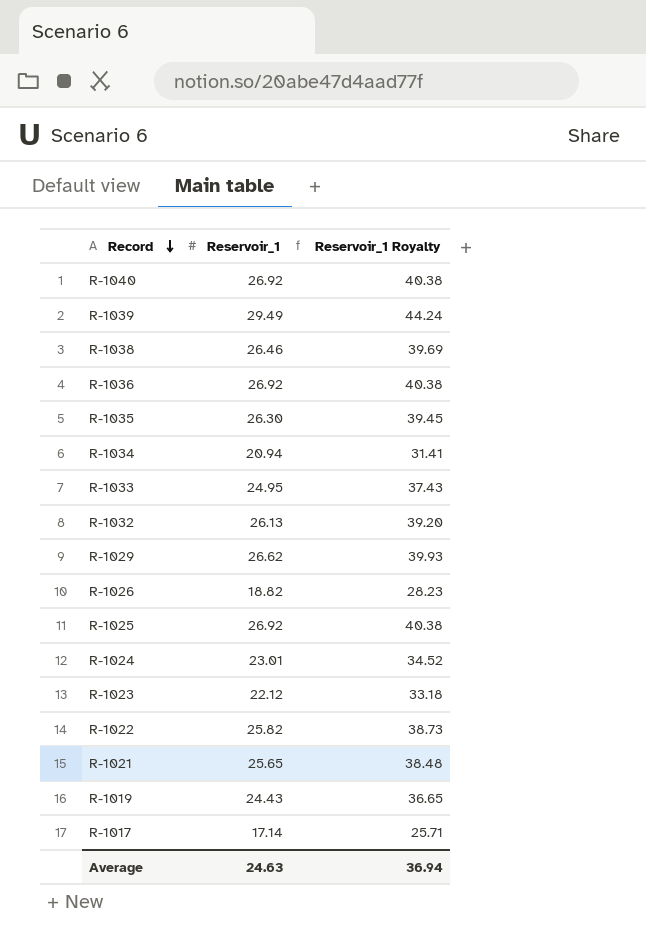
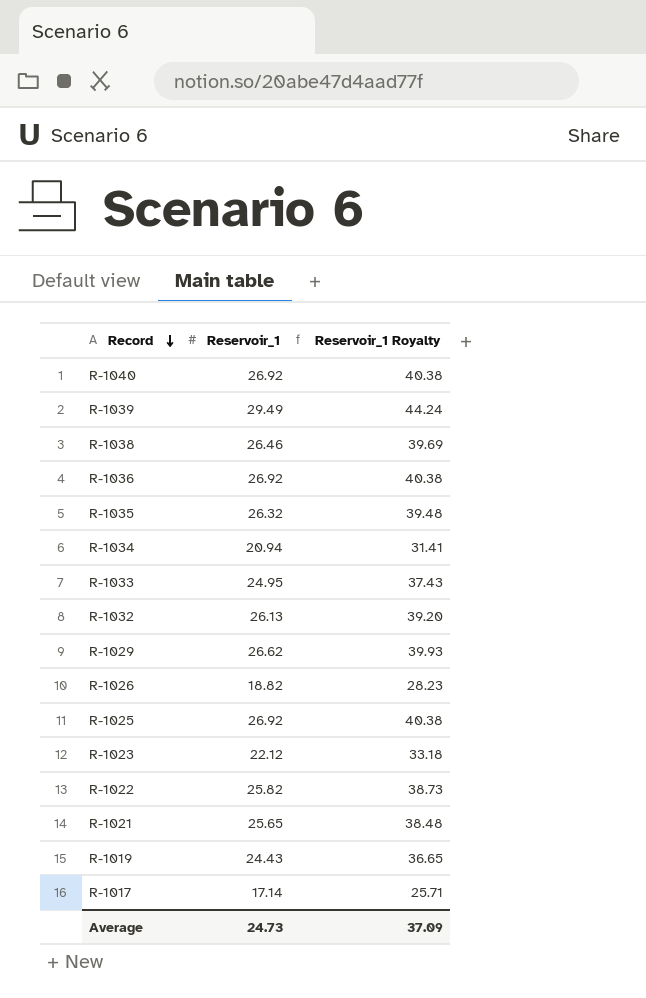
row R-1024: 23.01 | 34.52 -> none
R-1035 | Reservoir_1: 26.30 -> 26.32
R-1035 | Reservoir_1 Royalty: 39.45 -> 39.48
Average | Reservoir_1: 24.63 -> 24.73
Average | Reservoir_1 Royalty: 36.94 -> 37.09

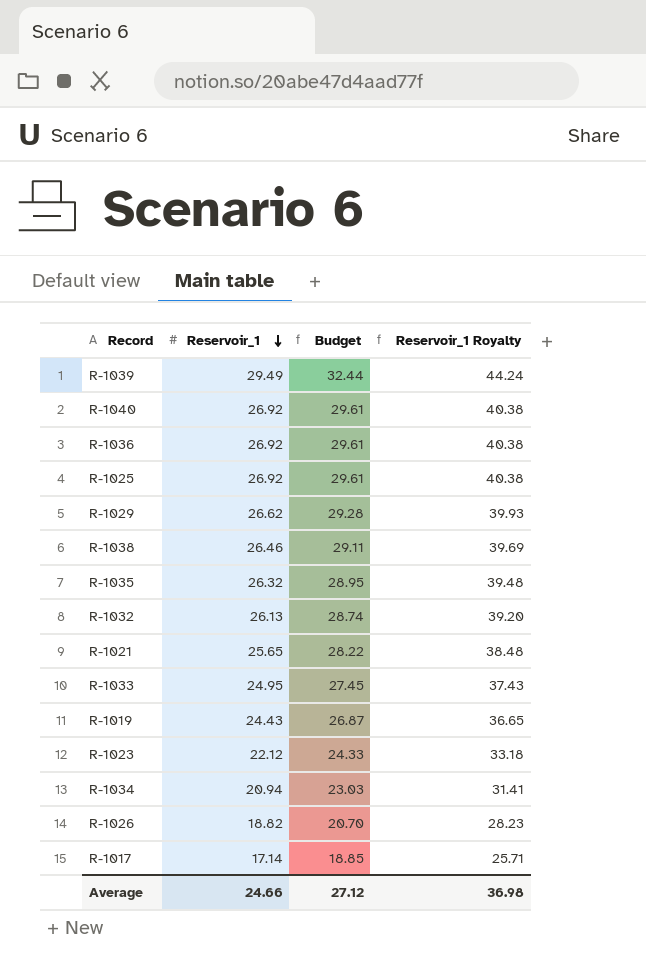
row order: Record descending -> Reservoir_1 descending
column Budget | formula: none -> [Reservoir_1] * 1.1
row R-1022: 25.82 | 38.73 -> none
Average | Reservoir_1: 24.73 -> 24.66
Average | Reservoir_1 Royalty: 37.09 -> 36.98

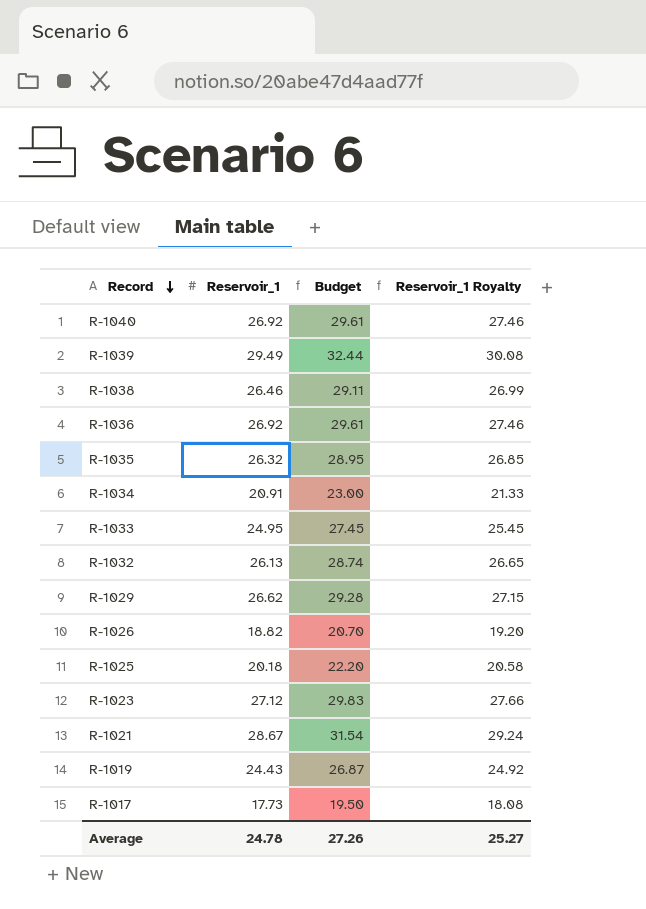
row order: Reservoir_1 descending -> Record descending
column Reservoir_1 Royalty | formula: [Reservoir_1] * 1.5 -> [Reservoir_1] * 1.02
R-1034 | Reservoir_1: 20.94 -> 20.91
R-1034 | Budget: 23.03 -> 23.00
R-1025 | Reservoir_1: 26.92 -> 20.18
R-1025 | Budget: 29.61 -> 22.20
R-1023 | Reservoir_1: 22.12 -> 27.12
R-1023 | Budget: 24.33 -> 29.83
R-1021 | Reservoir_1: 25.65 -> 28.67
R-1021 | Budget: 28.22 -> 31.54
R-1017 | Reservoir_1: 17.14 -> 17.73
R-1017 | Budget: 18.85 -> 19.50
Average | Reservoir_1: 24.66 -> 24.78
Average | Budget: 27.12 -> 27.26
Average | Reservoir_1 Royalty: 36.98 -> 25.27

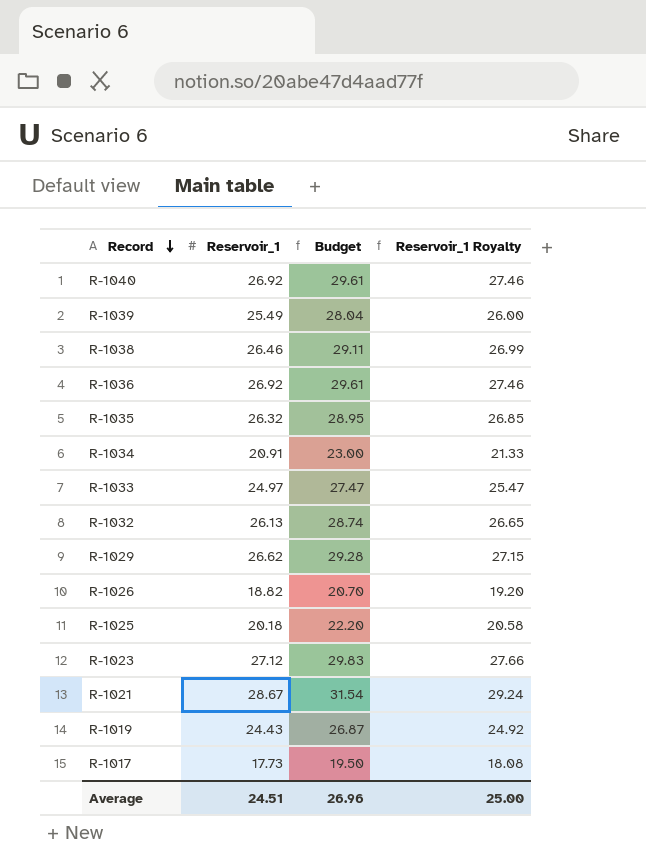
R-1039 | Reservoir_1: 29.49 -> 25.49
R-1039 | Budget: 32.44 -> 28.04
R-1039 | Reservoir_1 Royalty: 30.08 -> 26.00
R-1033 | Reservoir_1: 24.95 -> 24.97
R-1033 | Budget: 27.45 -> 27.47
R-1033 | Reservoir_1 Royalty: 25.45 -> 25.47
Average | Reservoir_1: 24.78 -> 24.51
Average | Budget: 27.26 -> 26.96
Average | Reservoir_1 Royalty: 25.27 -> 25.00

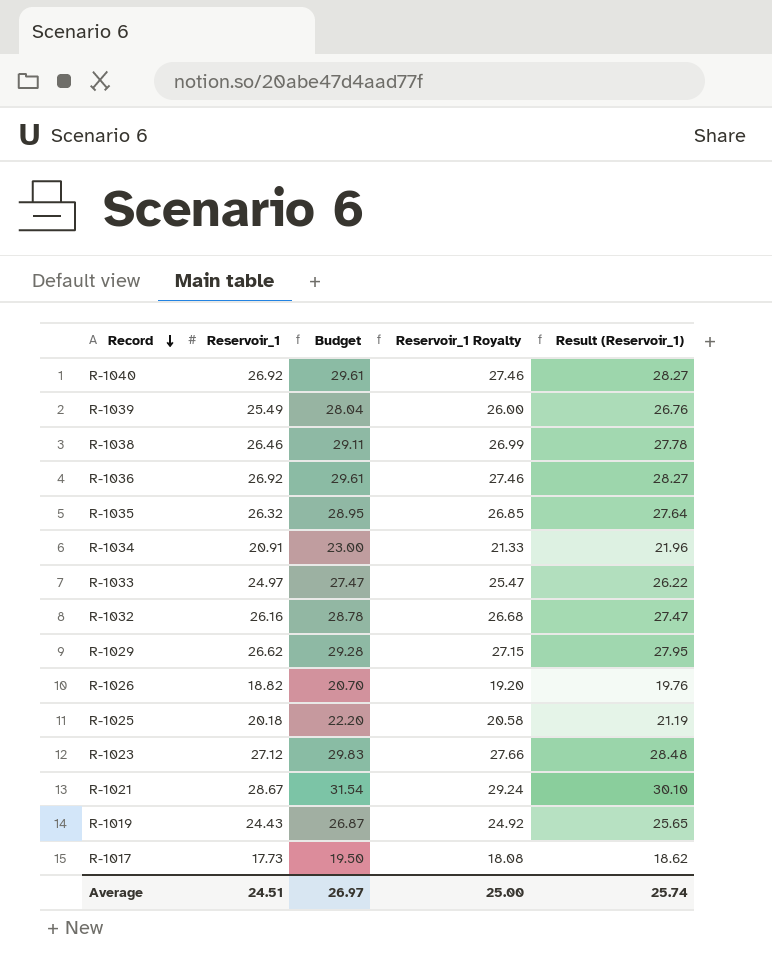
column Result (Reservoir_1) | formula: none -> [Reservoir_1] * 1.05
R-1032 | Reservoir_1: 26.13 -> 26.16
R-1032 | Budget: 28.74 -> 28.78
R-1032 | Reservoir_1 Royalty: 26.65 -> 26.68
Average | Budget: 26.96 -> 26.97

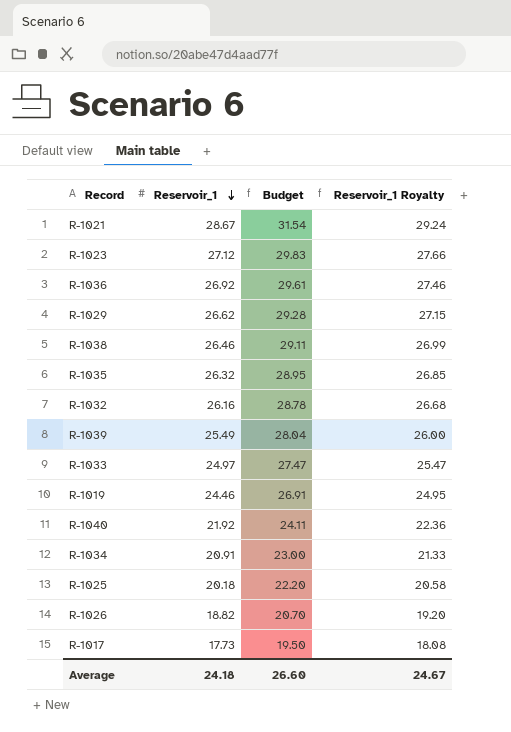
row order: Record descending -> Reservoir_1 descending
column Result (Reservoir_1) | formula: [Reservoir_1] * 1.05 -> none
R-1019 | Reservoir_1: 24.43 -> 24.46
R-1019 | Budget: 26.87 -> 26.91
R-1019 | Reservoir_1 Royalty: 24.92 -> 24.95
R-1040 | Reservoir_1: 26.92 -> 21.92
R-1040 | Budget: 29.61 -> 24.11
R-1040 | Reservoir_1 Royalty: 27.46 -> 22.36
Average | Reservoir_1: 24.51 -> 24.18
Average | Budget: 26.97 -> 26.60
Average | Reservoir_1 Royalty: 25.00 -> 24.67

